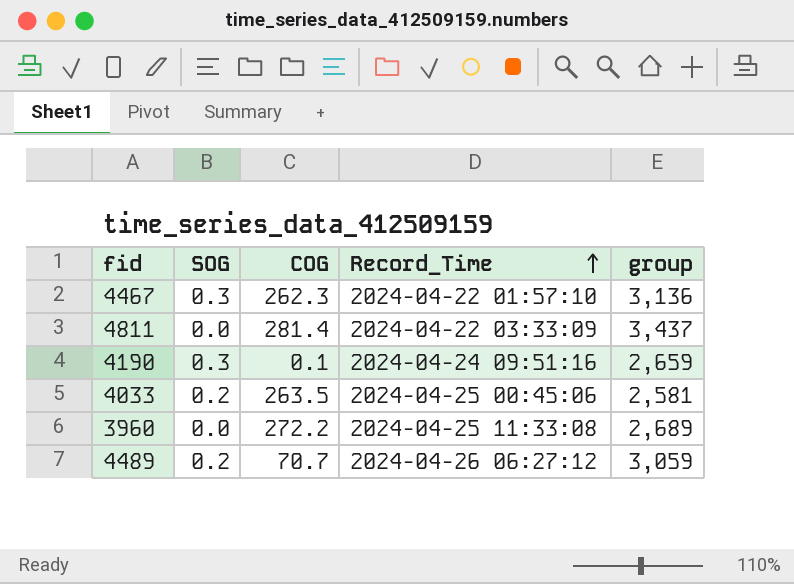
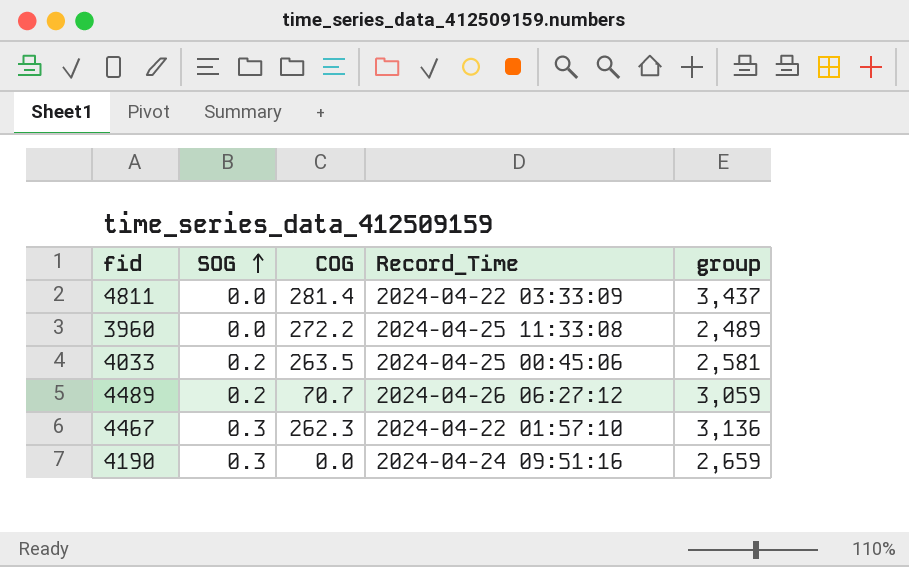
row order: Record_Time ascending -> SOG ascending
3960 | group: 2,689 -> 2,489
4190 | COG: 0.1 -> 0.0

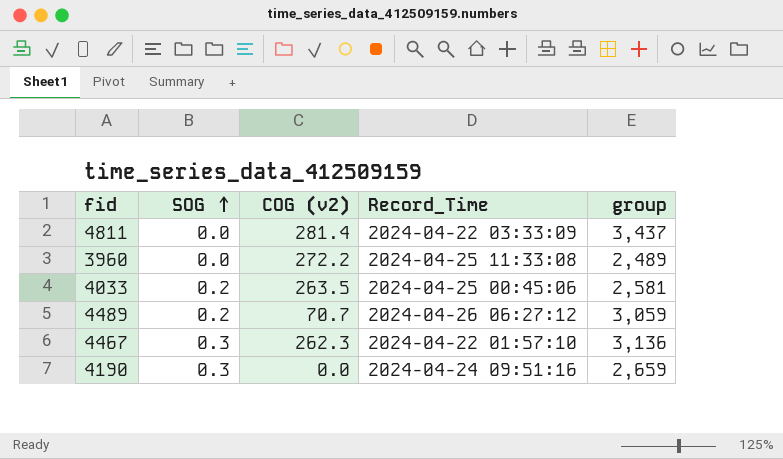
column name: COG -> COG (v2)

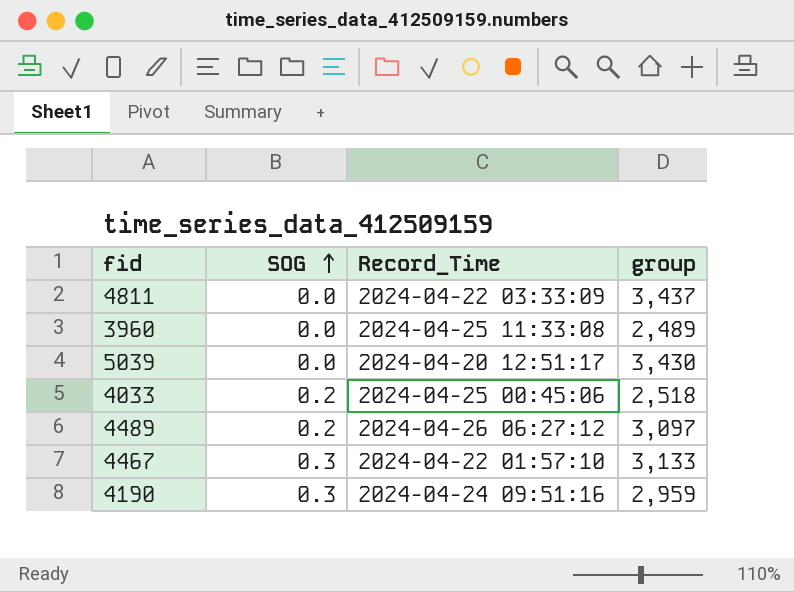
column COG (v2) | position: 3 -> none
row 5039: none -> 0.0 | 2024-04-20 12:51:17 | 3,430
4033 | group: 2,581 -> 2,518
4489 | group: 3,059 -> 3,097
4467 | group: 3,136 -> 3,133
4190 | group: 2,659 -> 2,959

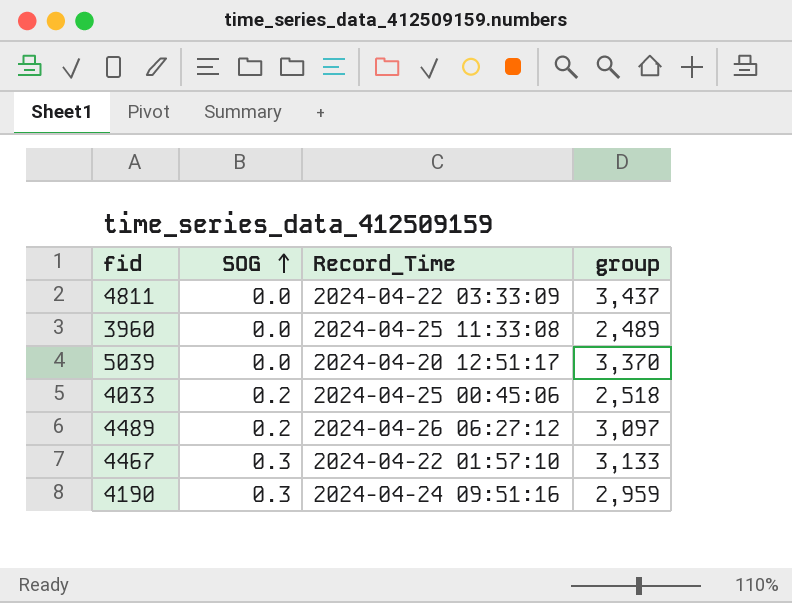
5039 | group: 3,430 -> 3,370

